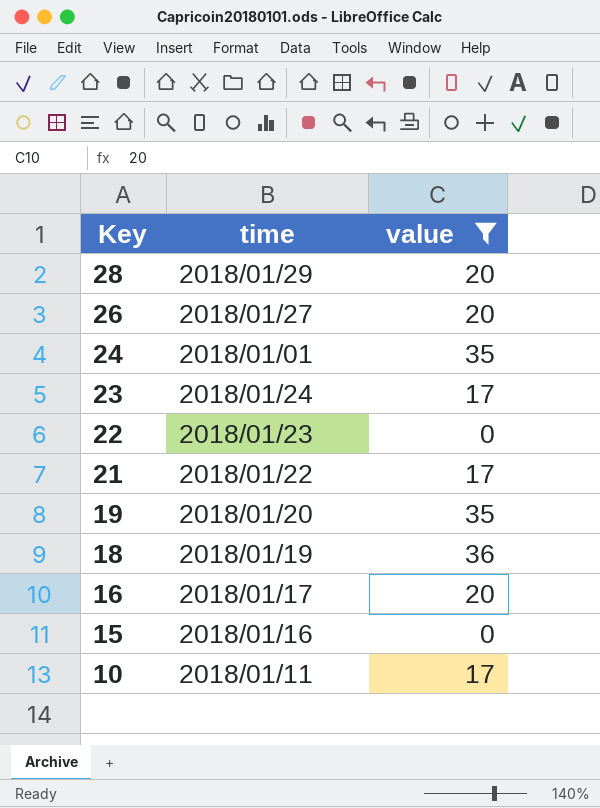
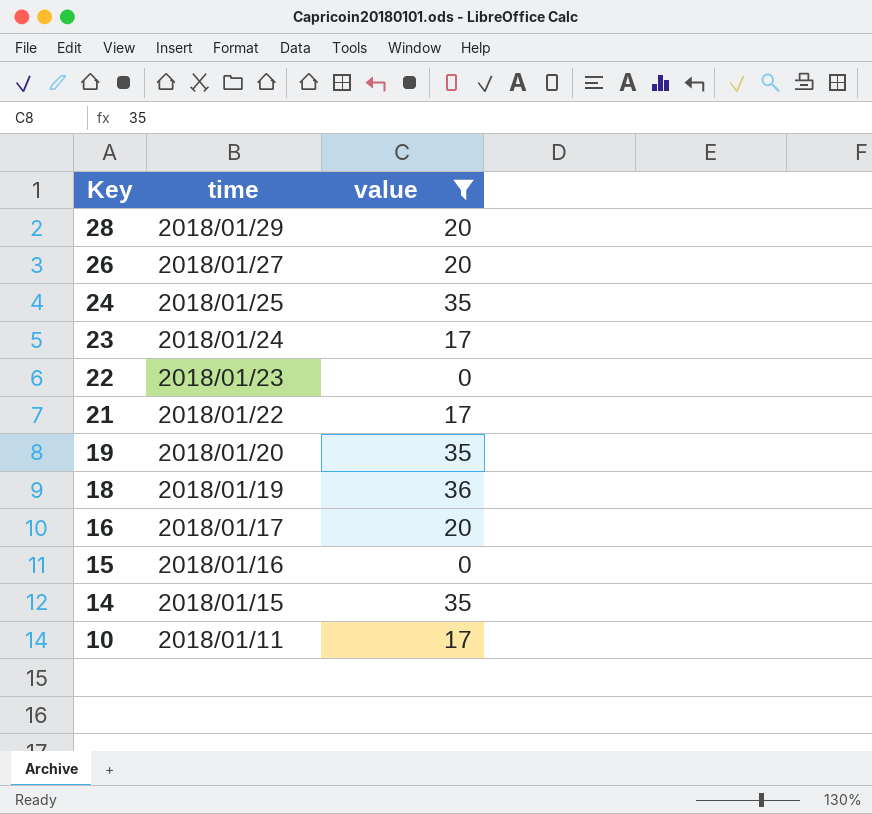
24 | time: 2018/01/01 -> 2018/01/25
row 14: none -> 2018/01/15 | 35

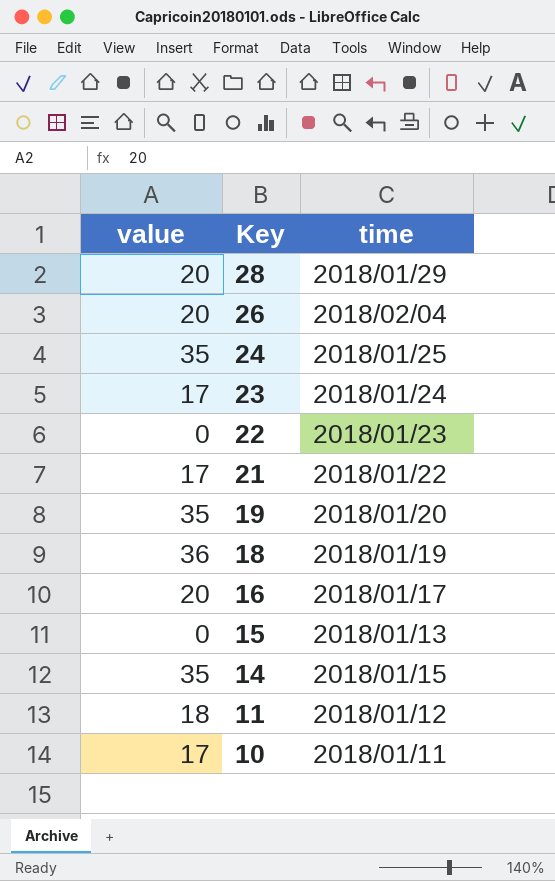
filter: value != 18 -> none
column value | position: 3 -> 1
26 | time: 2018/01/27 -> 2018/02/04
15 | time: 2018/01/16 -> 2018/01/13

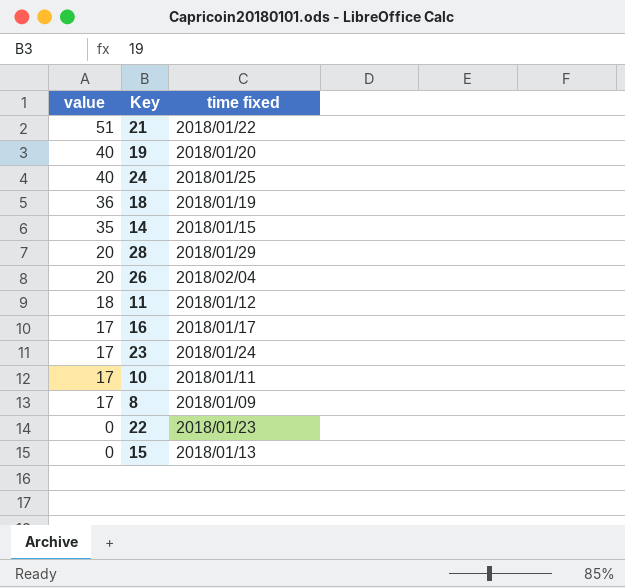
row order: Key descending -> value descending
column name: time -> time fixed
21 | value: 17 -> 51
19 | value: 35 -> 40
24 | value: 35 -> 40
16 | value: 20 -> 17
row 8: none -> 17 | 2018/01/09

